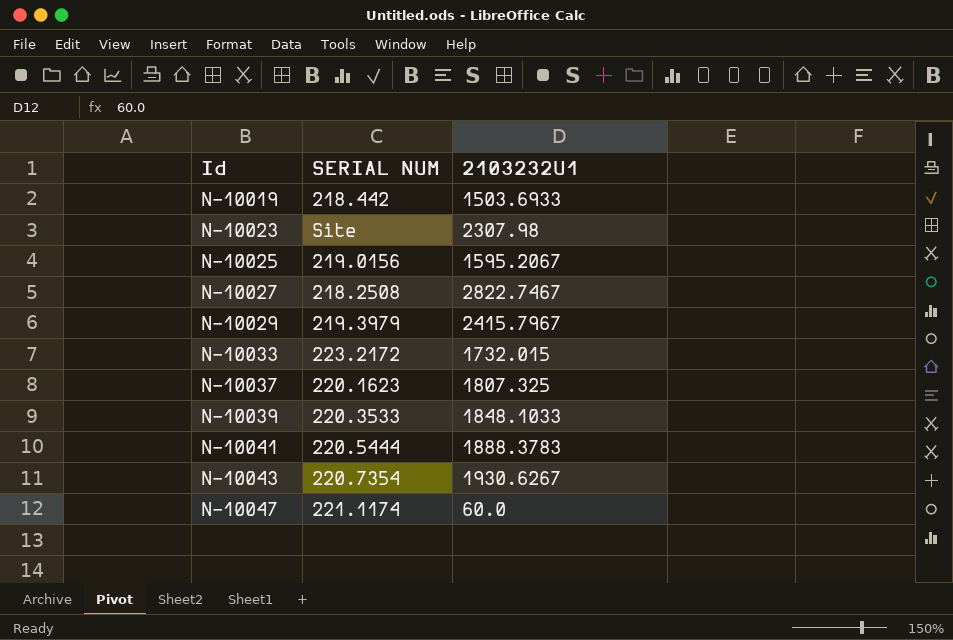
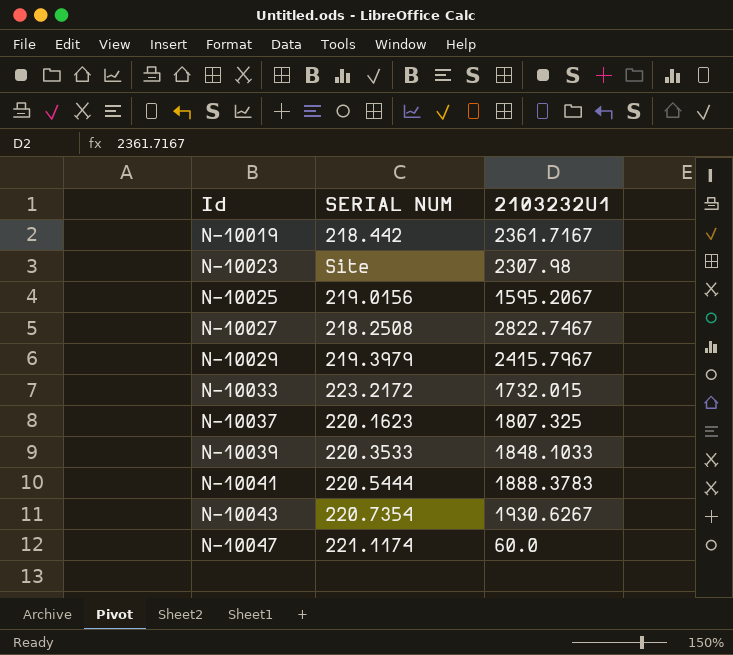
N-10019 | 2103232U1: 1503.6933 -> 2361.7167

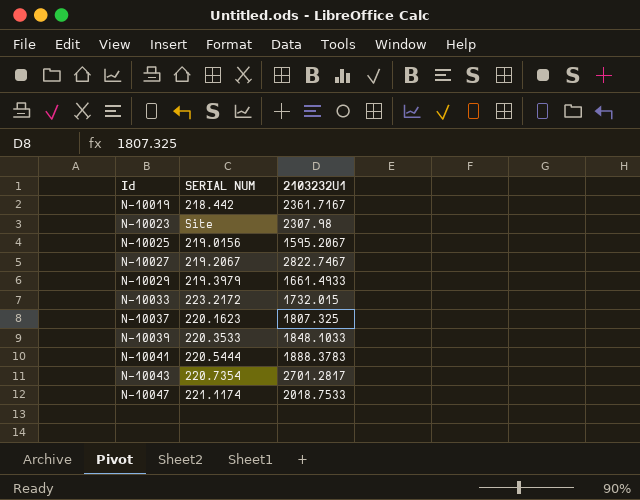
N-10027 | SERIAL NUM: 218.2508 -> 219.2067
N-10029 | 2103232U1: 2415.7967 -> 1661.4933
N-10043 | 2103232U1: 1930.6267 -> 2701.2817
N-10047 | 2103232U1: 60.0 -> 2018.7533

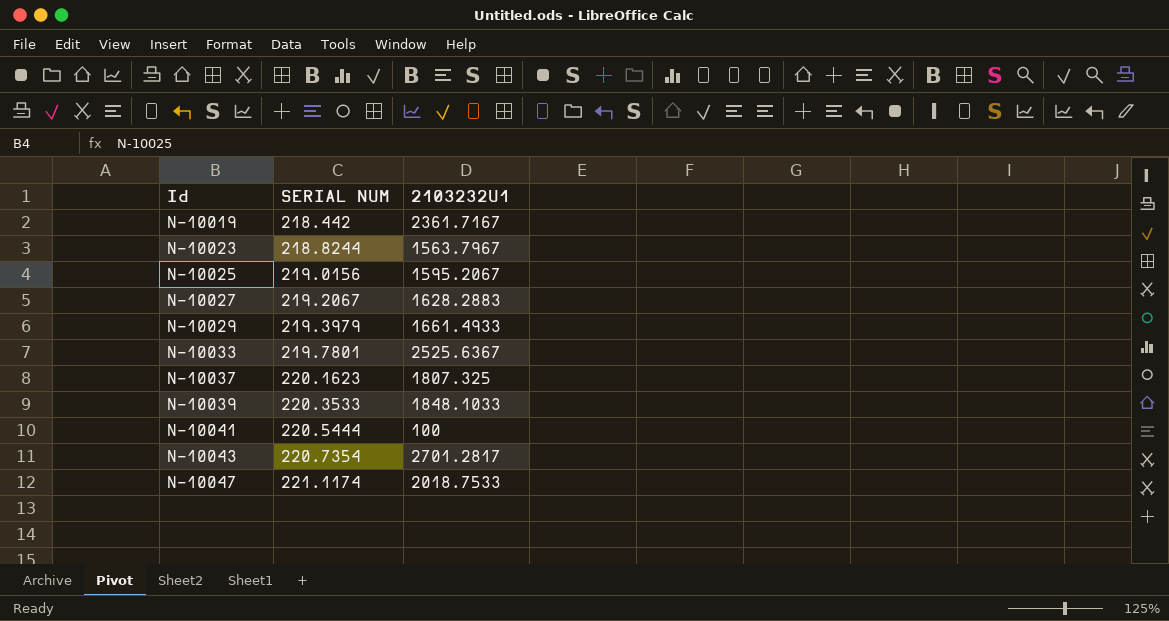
N-10023 | SERIAL NUM: Site -> 218.8244
N-10023 | 2103232U1: 2307.98 -> 1563.7967
N-10027 | 2103232U1: 2822.7467 -> 1628.2883
N-10033 | SERIAL NUM: 223.2172 -> 219.7801
N-10033 | 2103232U1: 1732.015 -> 2525.6367
N-10041 | 2103232U1: 1888.3783 -> 100

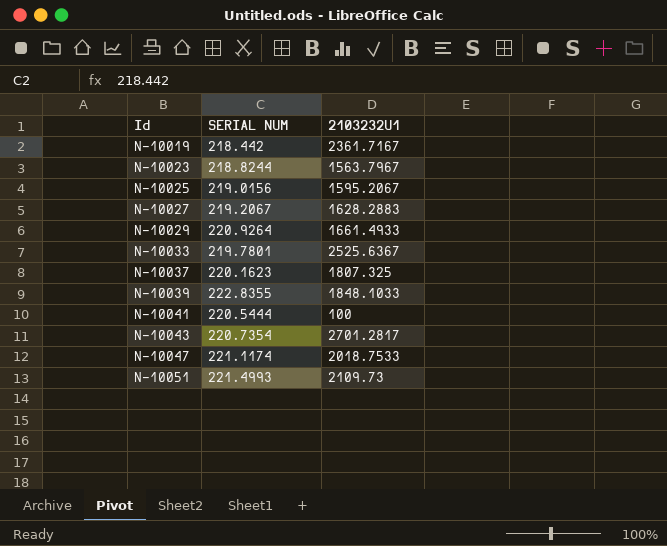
N-10029 | SERIAL NUM: 219.3979 -> 220.9264
N-10039 | SERIAL NUM: 220.3533 -> 222.8355
row N-10051: none -> 221.4993 | 2109.73

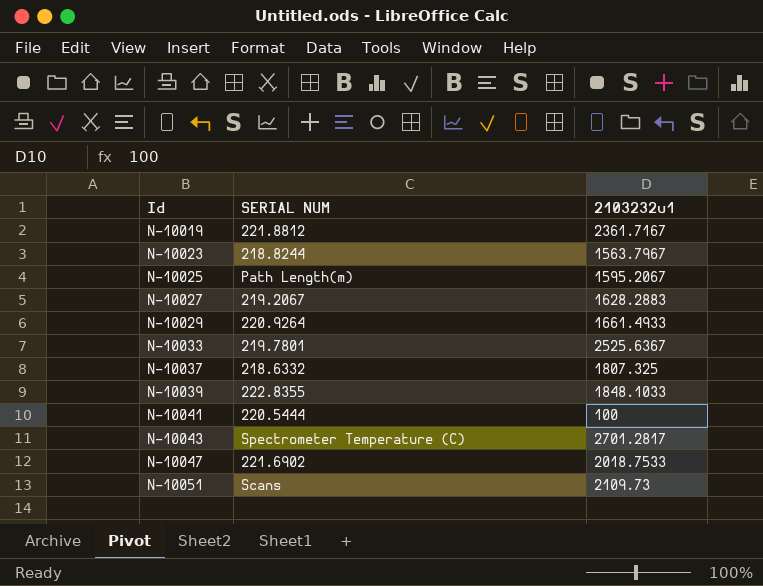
column name: 2103232U1 -> 2103232u1
N-10019 | SERIAL NUM: 218.442 -> 221.8812
N-10025 | SERIAL NUM: 219.0156 -> Path Length(m)
N-10037 | SERIAL NUM: 220.1623 -> 218.6332
N-10043 | SERIAL NUM: 220.7354 -> Spectrometer Temperature (C)
N-10047 | SERIAL NUM: 221.1174 -> 221.6902
N-10051 | SERIAL NUM: 221.4993 -> Scans

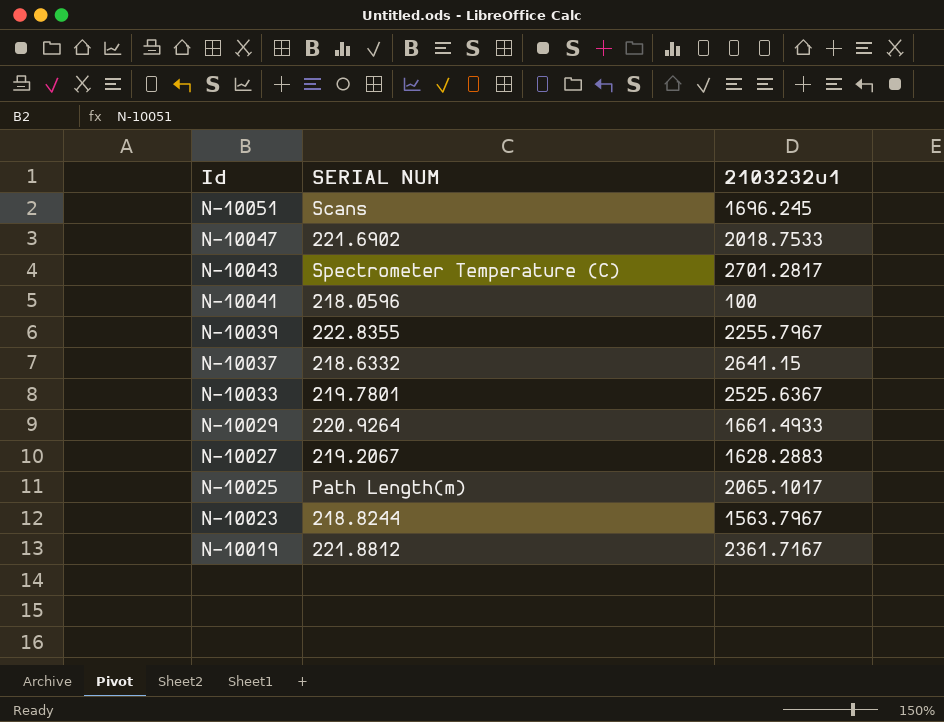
row order: Id ascending -> Id descending
N-10051 | 2103232u1: 2109.73 -> 1696.245
N-10041 | SERIAL NUM: 220.5444 -> 218.0596
N-10039 | 2103232u1: 1848.1033 -> 2255.7967
N-10037 | 2103232u1: 1807.325 -> 2641.15
N-10025 | 2103232u1: 1595.2067 -> 2065.1017

